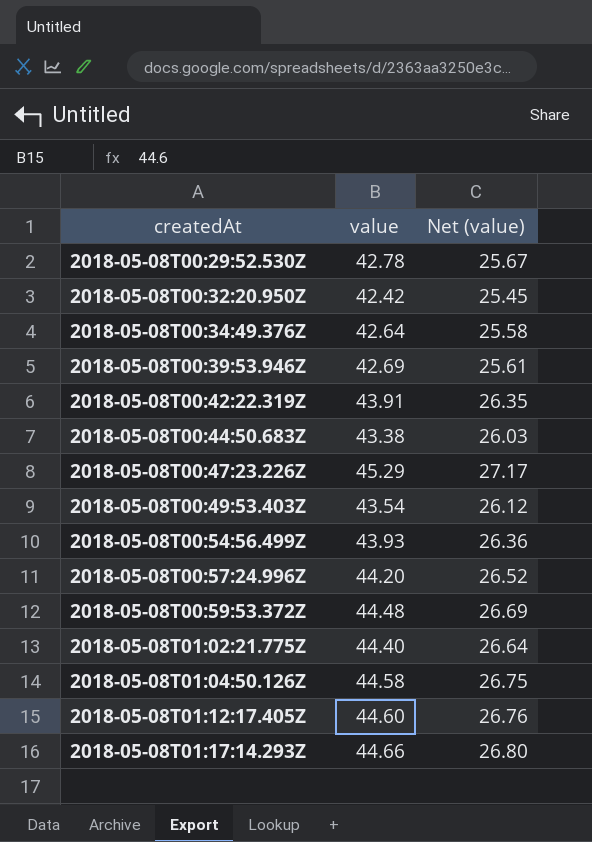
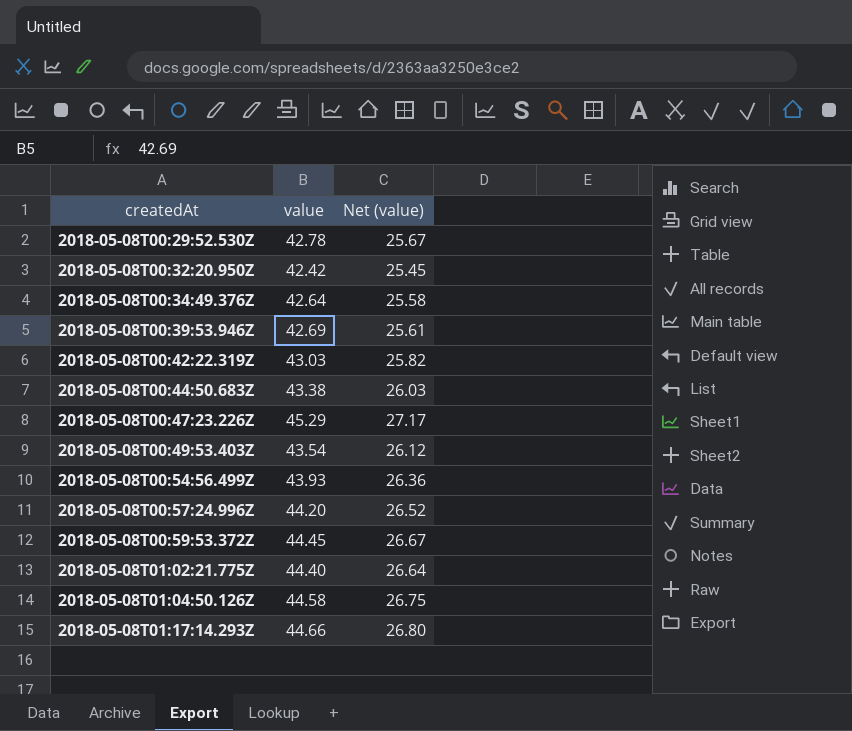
row 2018-05-08T01:12:17.405Z: 44.60 | 26.76 -> none
2018-05-08T00:42:22.319Z | value: 43.91 -> 43.03
2018-05-08T00:42:22.319Z | Net (value): 26.35 -> 25.82
2018-05-08T00:59:53.372Z | value: 44.48 -> 44.45
2018-05-08T00:59:53.372Z | Net (value): 26.69 -> 26.67

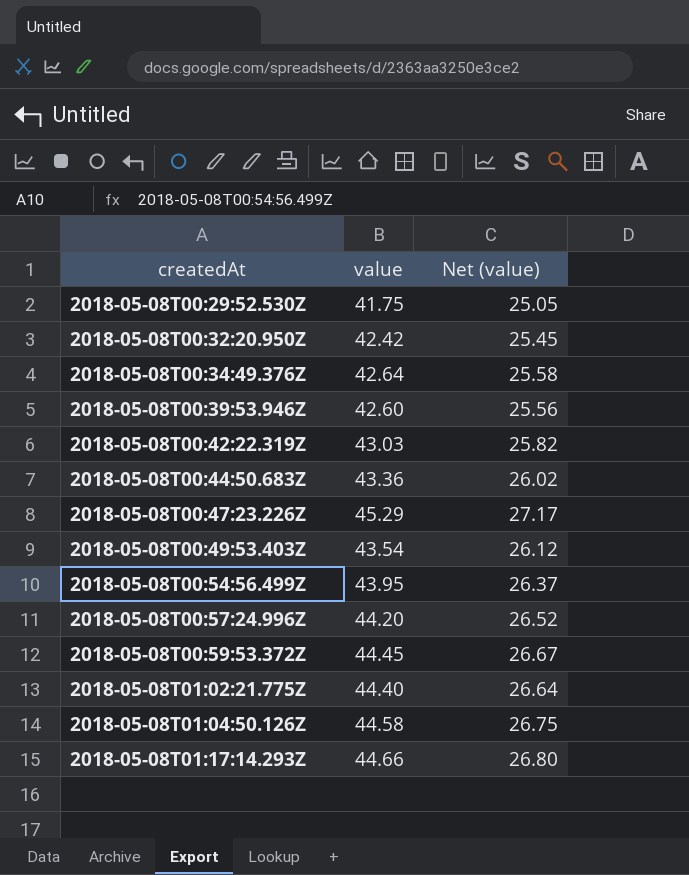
2018-05-08T00:29:52.530Z | value: 42.78 -> 41.75
2018-05-08T00:29:52.530Z | Net (value): 25.67 -> 25.05
2018-05-08T00:39:53.946Z | value: 42.69 -> 42.60
2018-05-08T00:39:53.946Z | Net (value): 25.61 -> 25.56
2018-05-08T00:44:50.683Z | value: 43.38 -> 43.36
2018-05-08T00:44:50.683Z | Net (value): 26.03 -> 26.02
2018-05-08T00:54:56.499Z | value: 43.93 -> 43.95
2018-05-08T00:54:56.499Z | Net (value): 26.36 -> 26.37

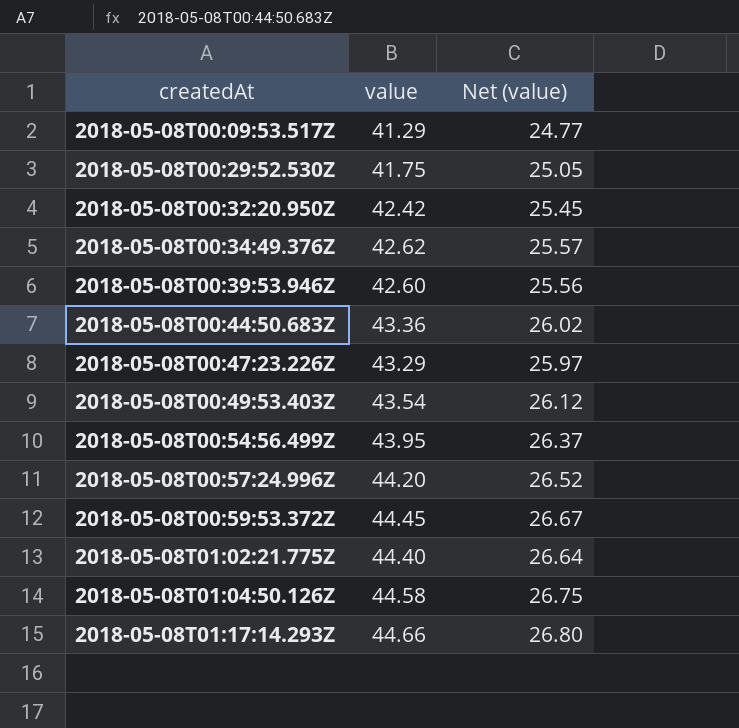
row 2018-05-08T00:42:22.319Z: 43.03 | 25.82 -> none
row 2018-05-08T00:09:53.517Z: none -> 41.29 | 24.77
2018-05-08T00:34:49.376Z | value: 42.64 -> 42.62
2018-05-08T00:34:49.376Z | Net (value): 25.58 -> 25.57
2018-05-08T00:47:23.226Z | value: 45.29 -> 43.29
2018-05-08T00:47:23.226Z | Net (value): 27.17 -> 25.97

